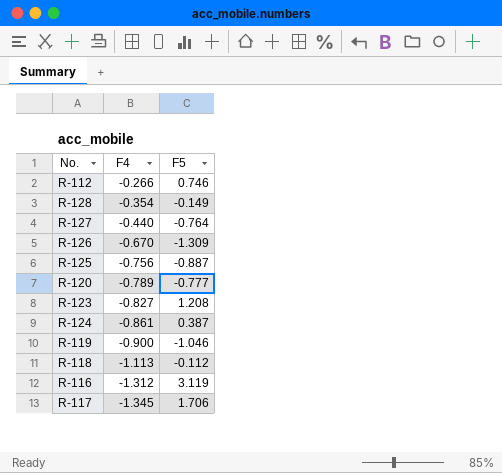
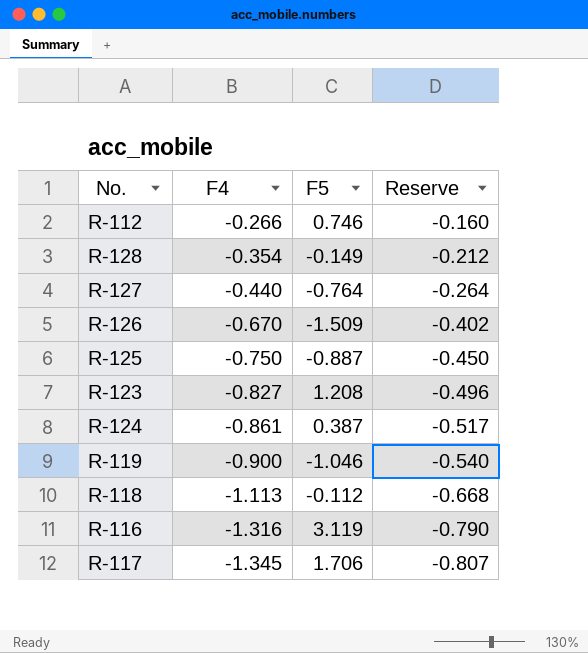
column Reserve | formula: none -> [F4] * 0.6
row R-120: -0.789 | -0.777 -> none
R-126 | F5: -1.309 -> -1.509
R-125 | F4: -0.756 -> -0.750
R-116 | F4: -1.312 -> -1.316

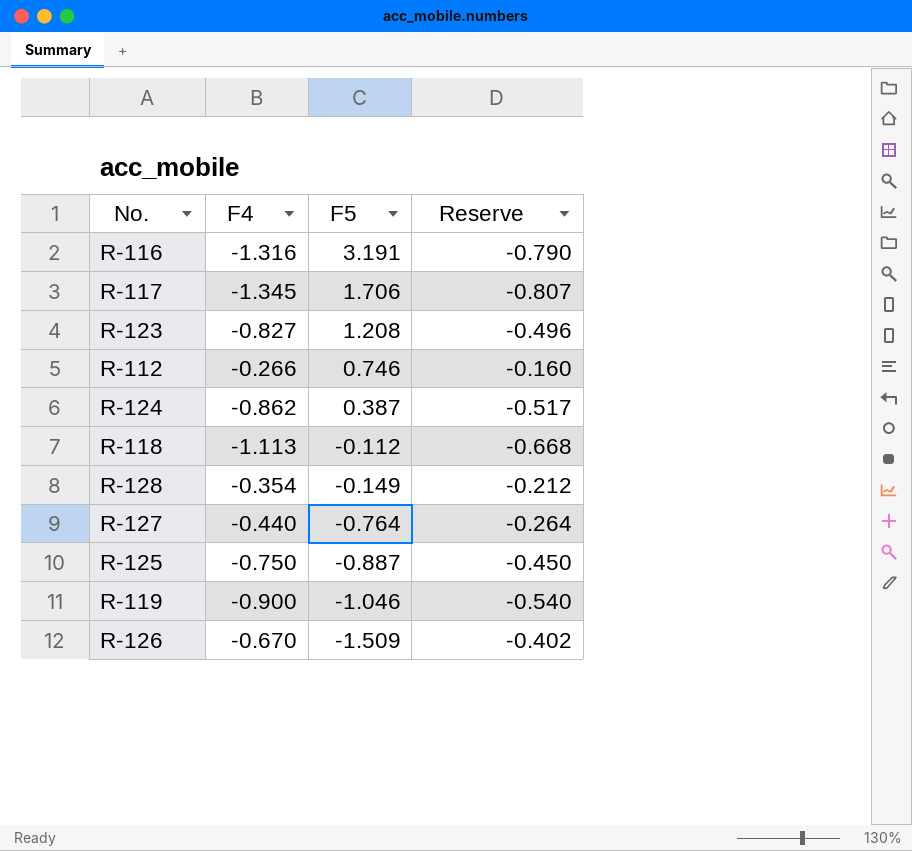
row order: F4 descending -> F5 descending
R-116 | F5: 3.119 -> 3.191
R-124 | F4: -0.861 -> -0.862

